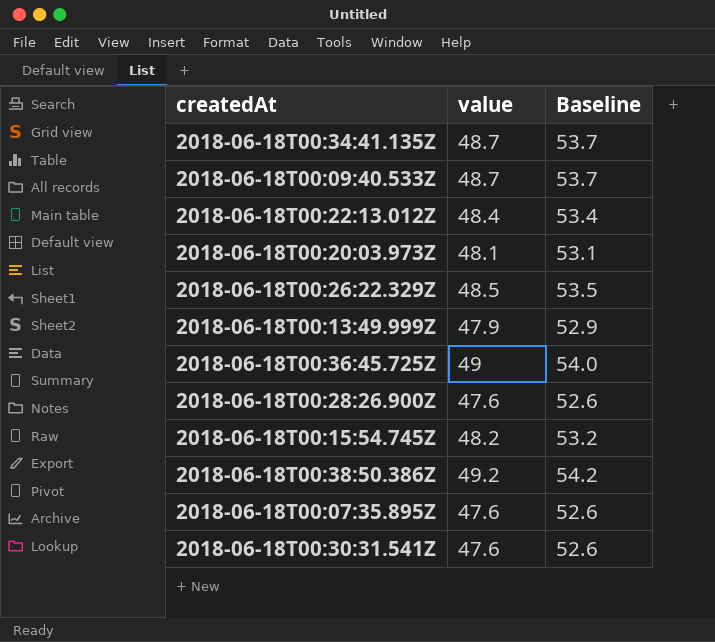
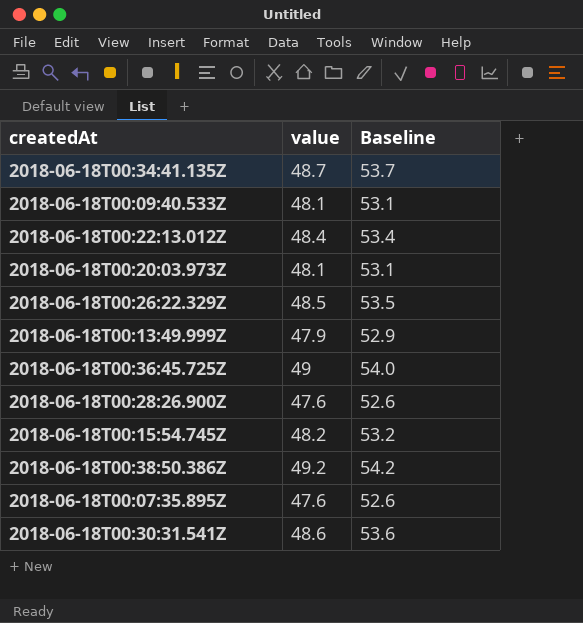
2018-06-18T00:09:40.533Z | value: 48.7 -> 48.1
2018-06-18T00:09:40.533Z | Baseline: 53.7 -> 53.1
2018-06-18T00:30:31.541Z | value: 47.6 -> 48.6
2018-06-18T00:30:31.541Z | Baseline: 52.6 -> 53.6

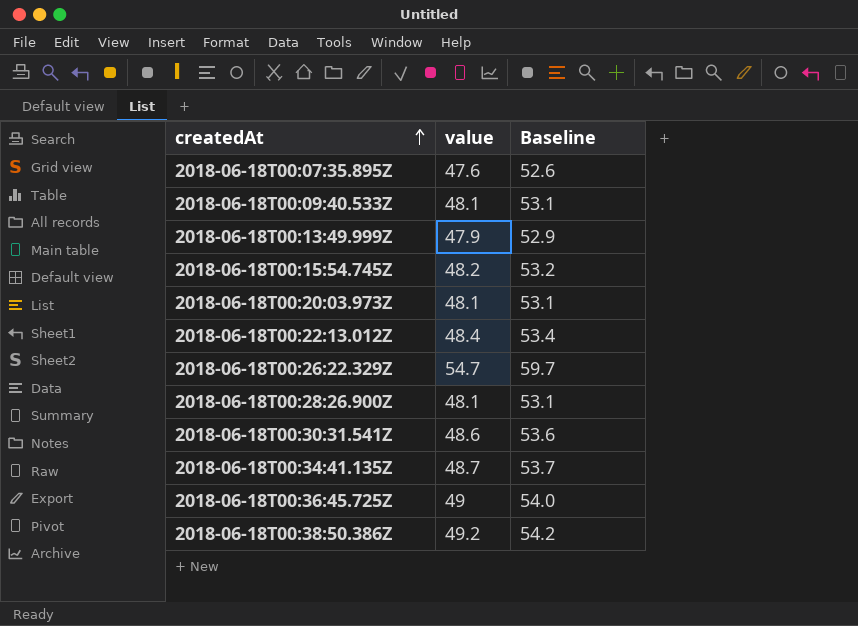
row order: none -> createdAt ascending
2018-06-18T00:26:22.329Z | value: 48.5 -> 54.7
2018-06-18T00:26:22.329Z | Baseline: 53.5 -> 59.7
2018-06-18T00:28:26.900Z | value: 47.6 -> 48.1
2018-06-18T00:28:26.900Z | Baseline: 52.6 -> 53.1

